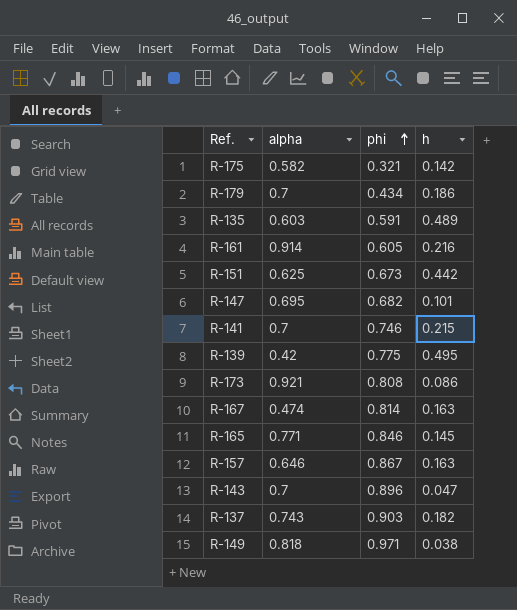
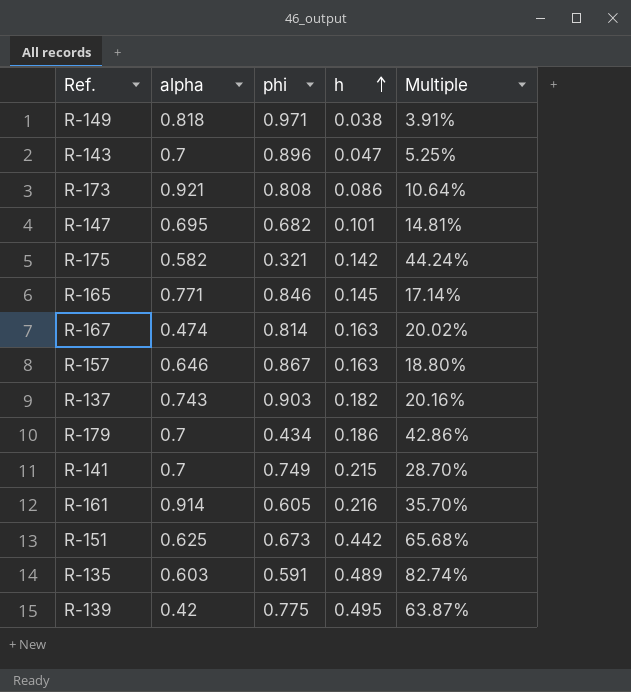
row order: phi ascending -> h ascending
column Multiple | formula: none -> [h] / [phi]
R-141 | phi: 0.746 -> 0.749

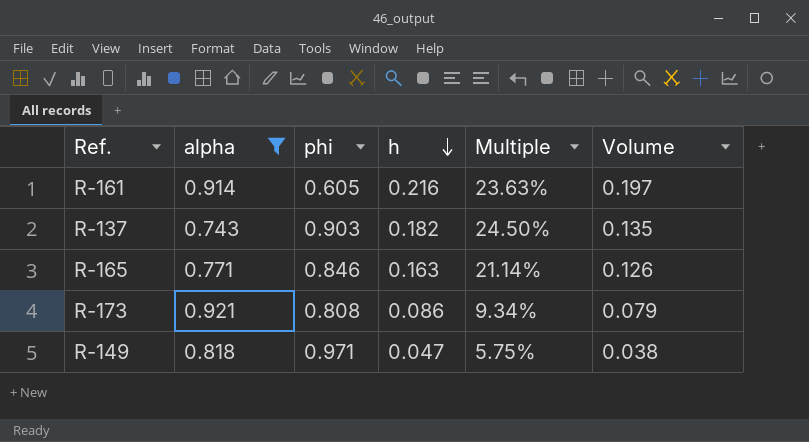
filter: none -> alpha >= 0.743
row order: h ascending -> h descending
column Multiple | formula: [h] / [phi] -> [h] / [alpha]
column Volume | formula: none -> [alpha] * [h]
R-165 | h: 0.145 -> 0.163
R-149 | h: 0.038 -> 0.047

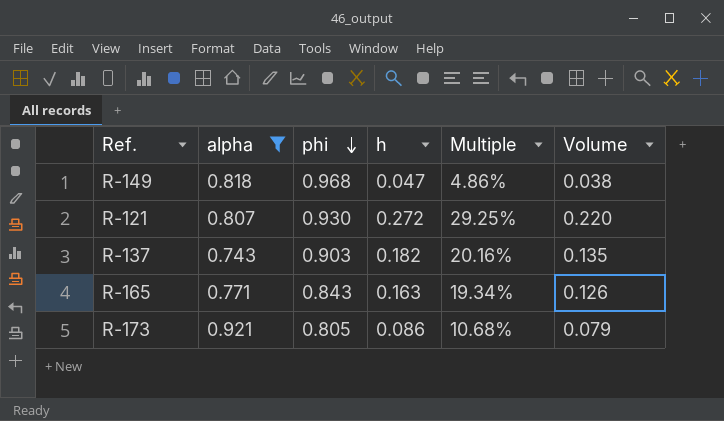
row order: h descending -> phi descending
column Multiple | formula: [h] / [alpha] -> [h] / [phi]
row R-161: 0.914 | 0.605 | 0.216 | 23.63% | 0.197 -> none
R-149 | phi: 0.971 -> 0.968
row R-121: none -> 0.807 | 0.930 | 0.272 | 29.25% | 0.220
R-165 | phi: 0.846 -> 0.843
R-173 | phi: 0.808 -> 0.805

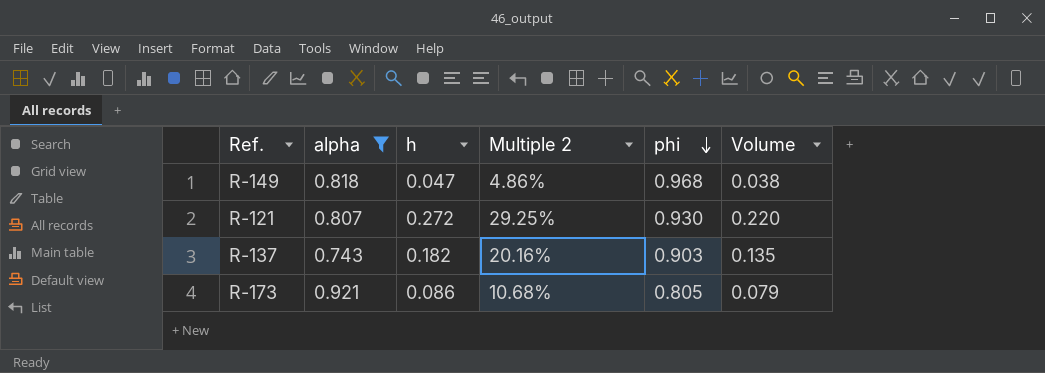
column name: Multiple -> Multiple 2
column phi | position: 3 -> 5
row R-165: 0.771 | 0.843 | 0.163 | 19.34% | 0.126 -> none

